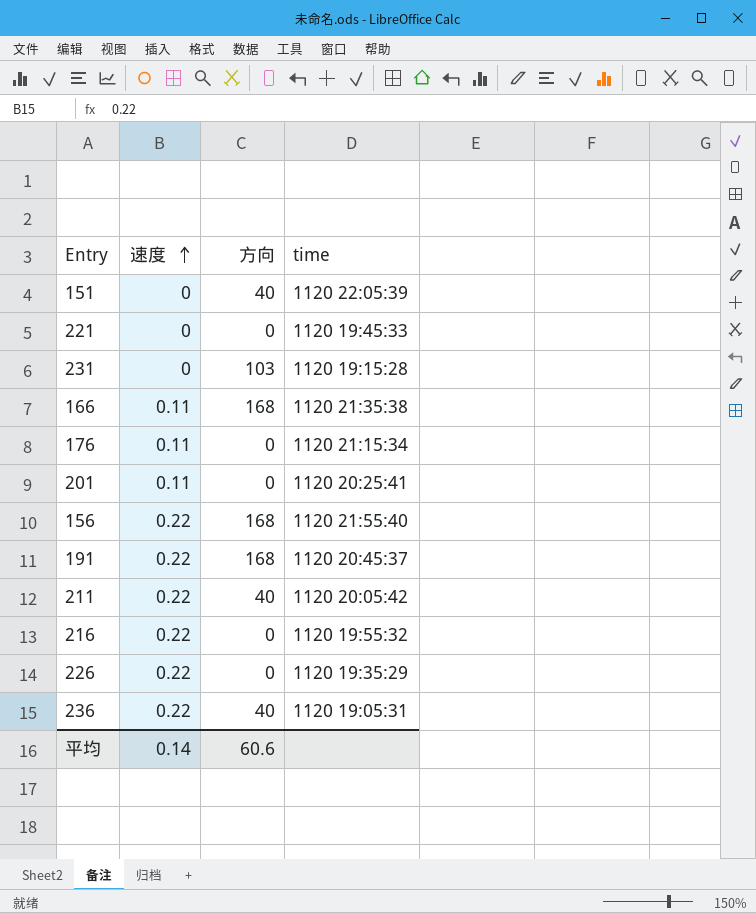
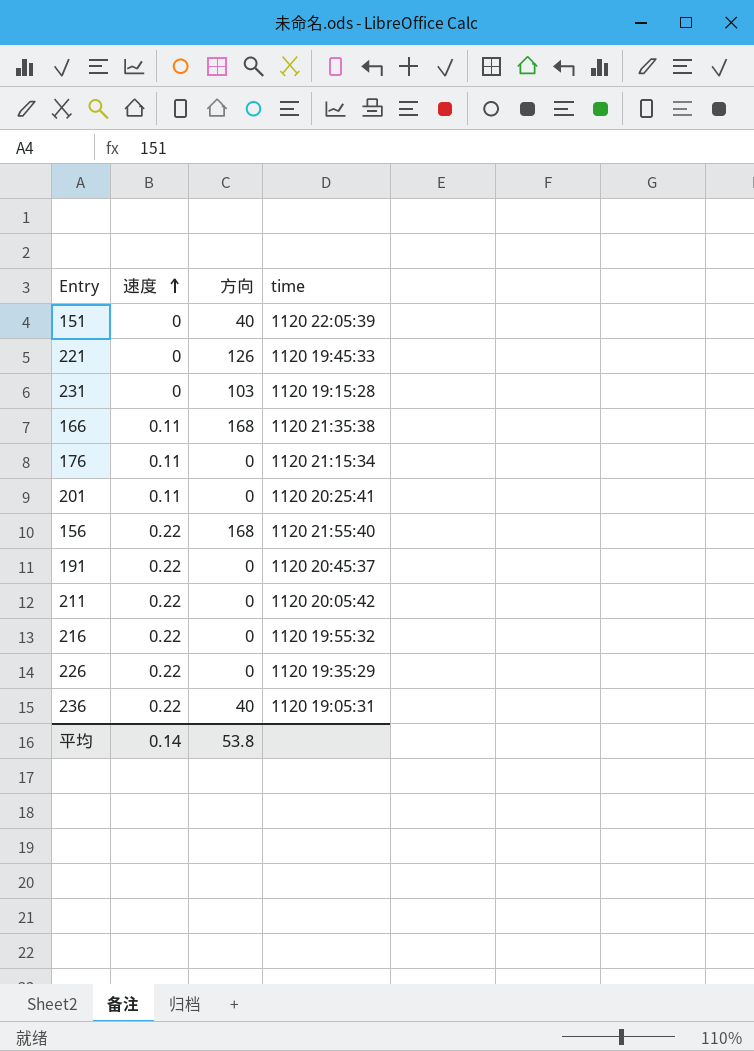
221 | 方向: 0 -> 126
191 | 方向: 168 -> 0
211 | 方向: 40 -> 0
平均 | 方向: 60.6 -> 53.8

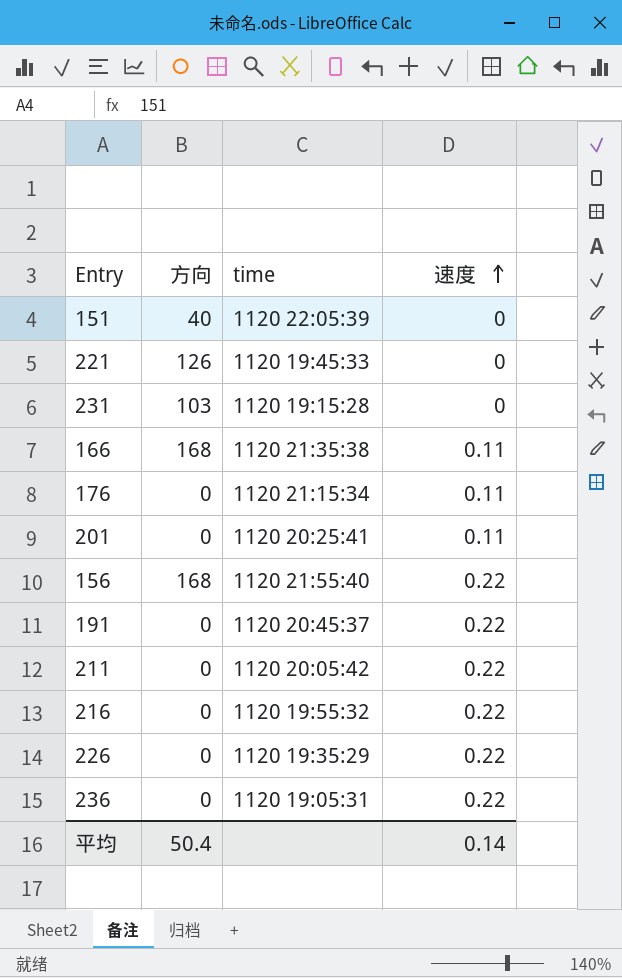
column 速度 | position: 2 -> 4
236 | 方向: 40 -> 0
平均 | 方向: 53.8 -> 50.4

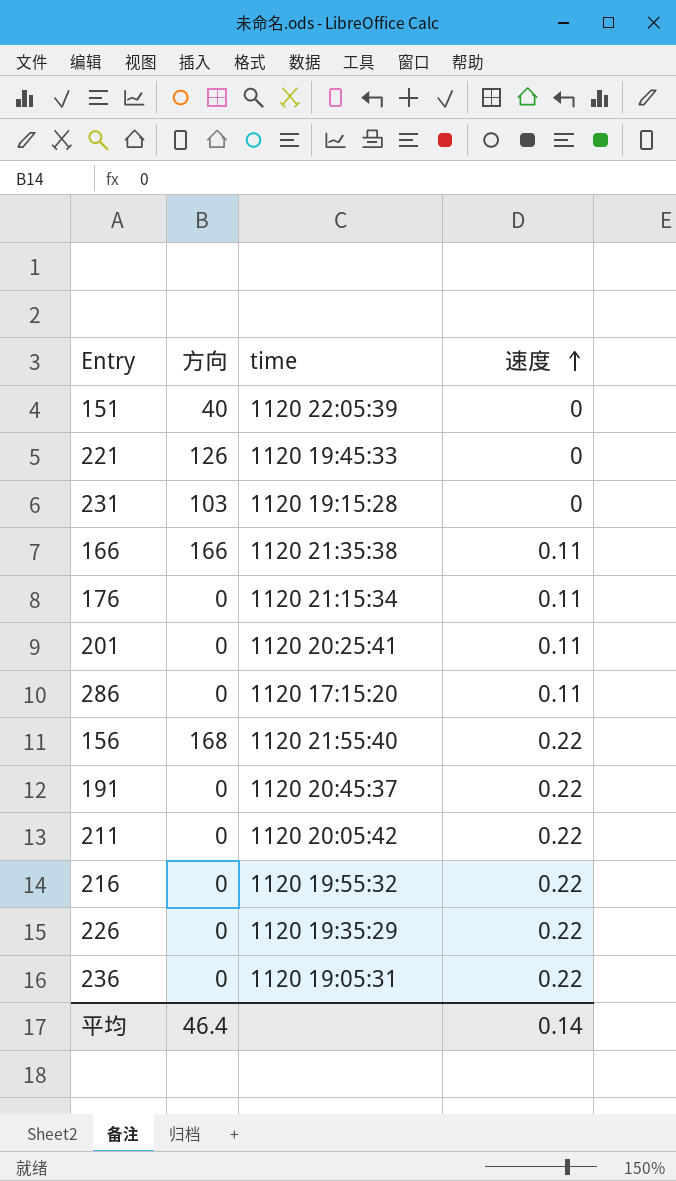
166 | 方向: 168 -> 166
row 286: none -> 0 | 1120 17:15:20 | 0.11
平均 | 方向: 50.4 -> 46.4

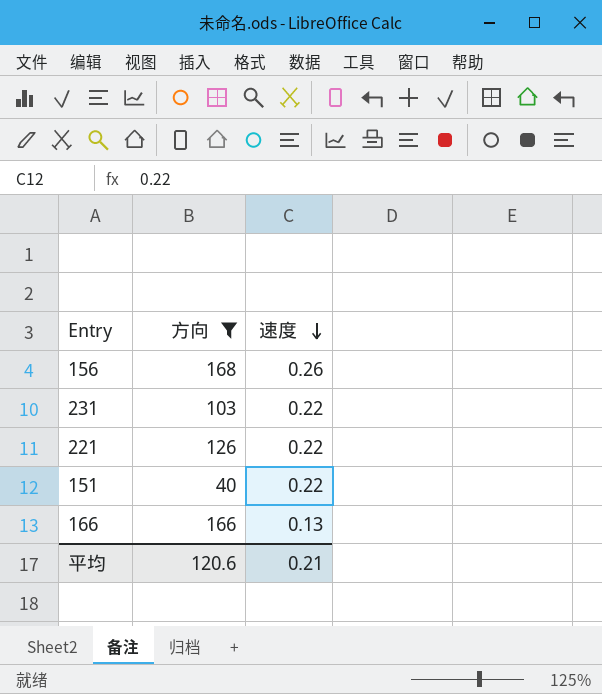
filter: none -> 方向 != 0
row order: 速度 ascending -> 速度 descending
column time | position: 3 -> none
156 | 速度: 0.22 -> 0.26
231 | 速度: 0 -> 0.22
221 | 速度: 0 -> 0.22
151 | 速度: 0 -> 0.22
166 | 速度: 0.11 -> 0.13
平均 | 方向: 46.4 -> 120.6
平均 | 速度: 0.14 -> 0.21

